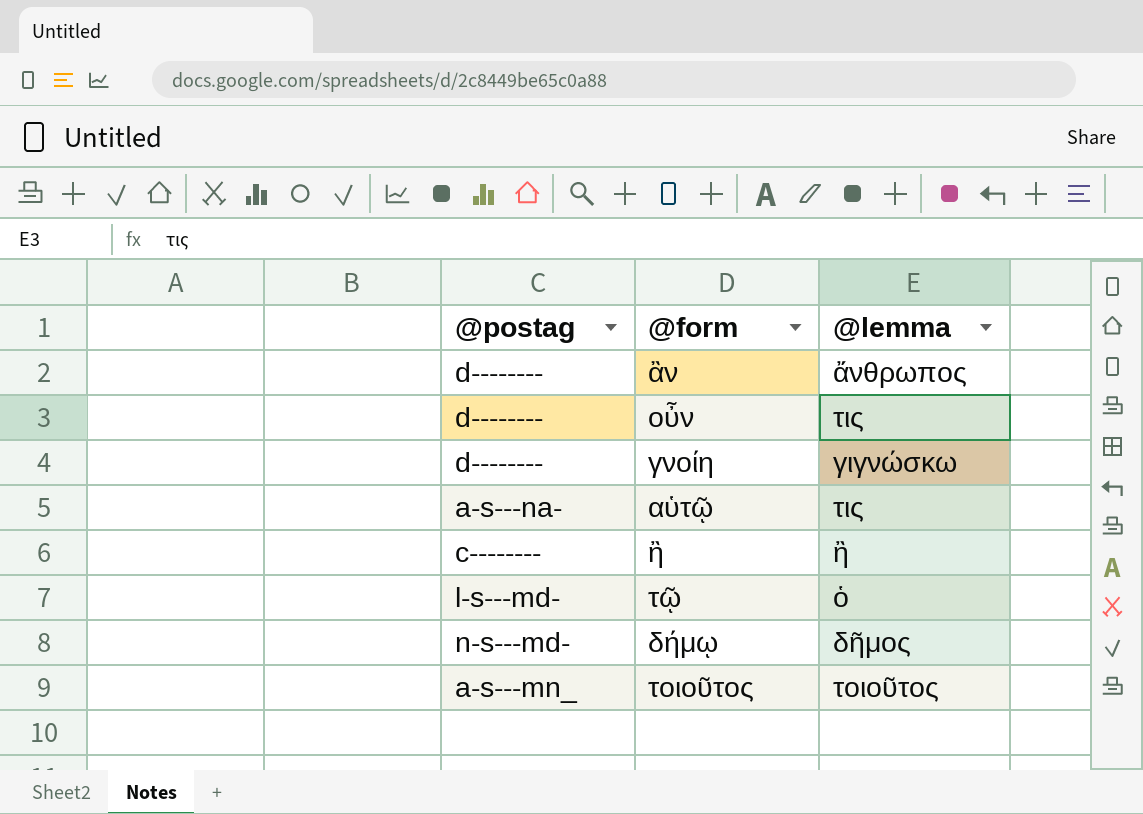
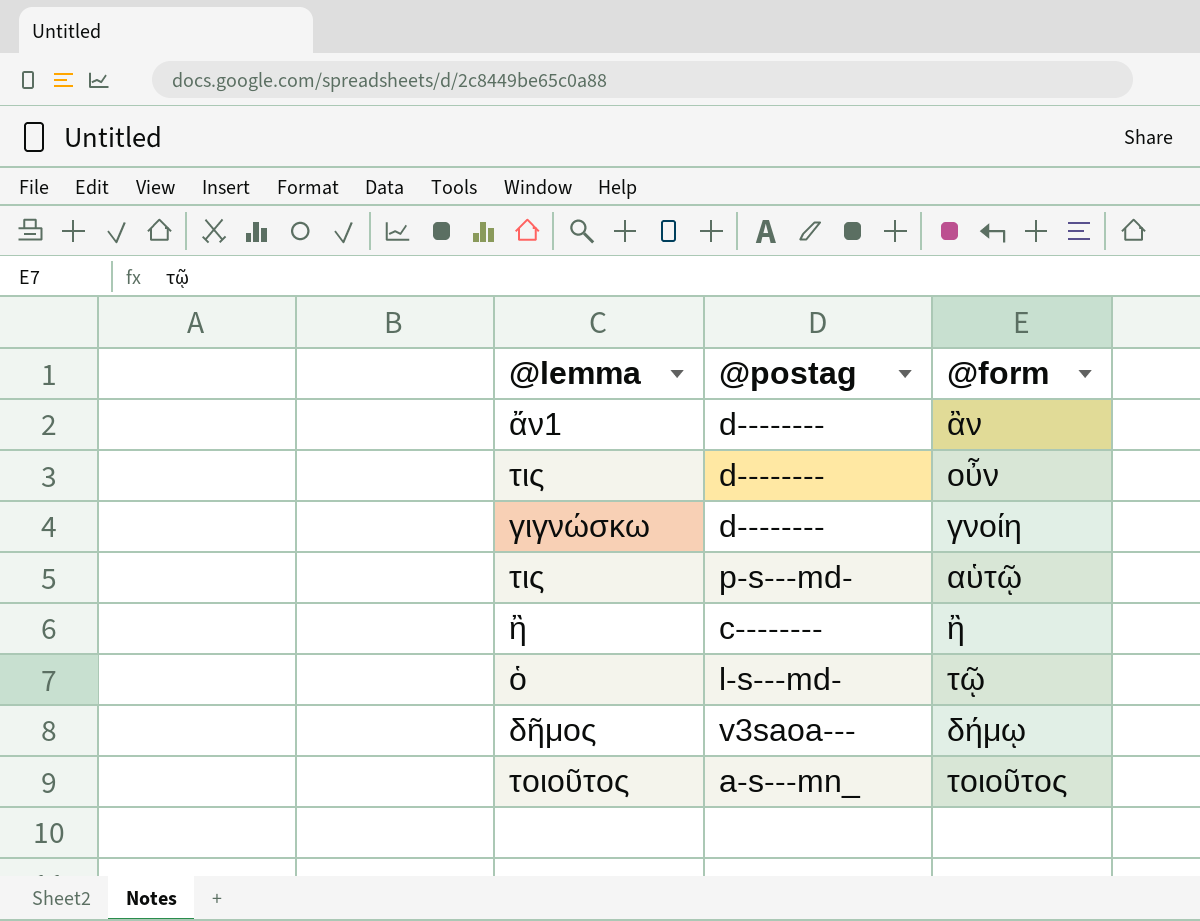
column @lemma | position: 3 -> 1
ἂν | @lemma: ἄνθρωπος -> ἄν1
αὑτῷ | @postag: a-s---na- -> p-s---md-
δήμῳ | @postag: n-s---md- -> v3saoa---

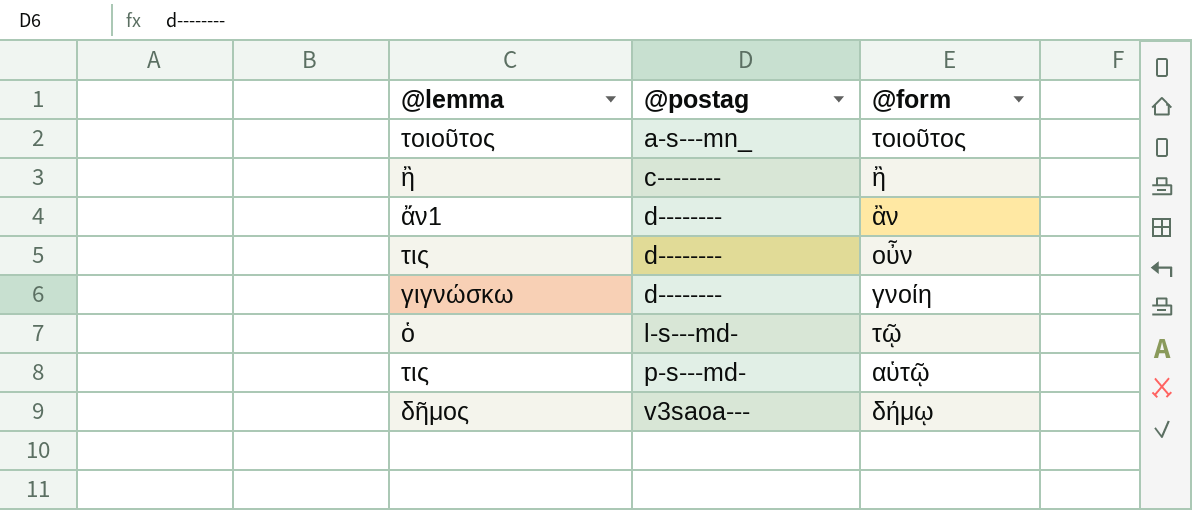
row order: none -> @postag ascending

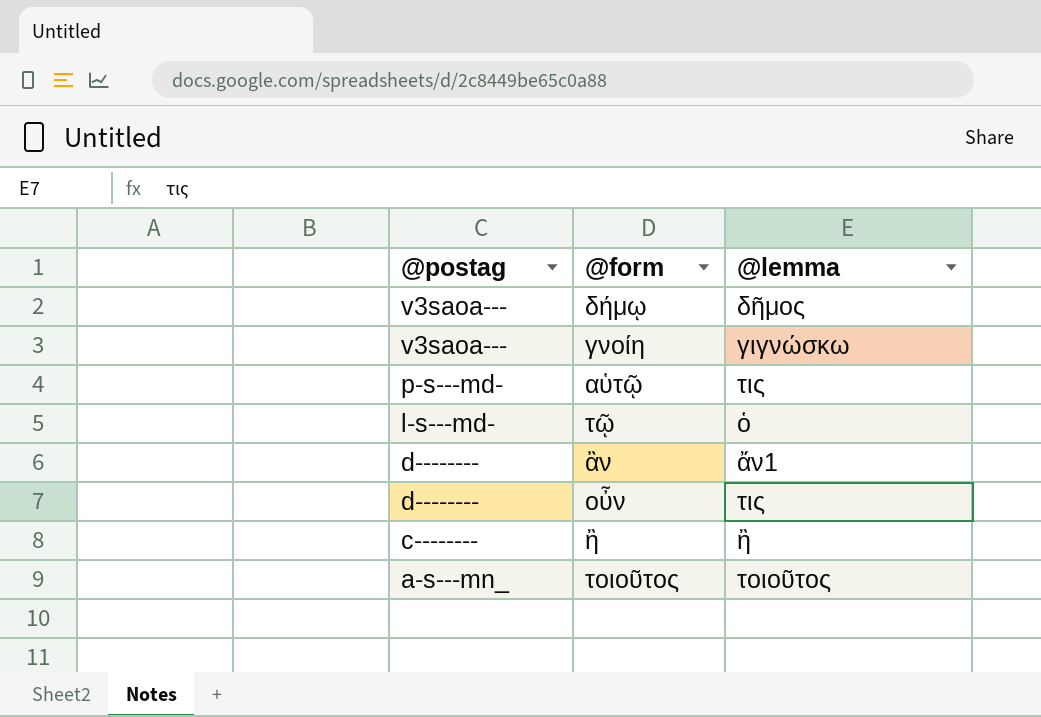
row order: @postag ascending -> @postag descending
column @lemma | position: 1 -> 3
γνοίη | @postag: d-------- -> v3saoa---

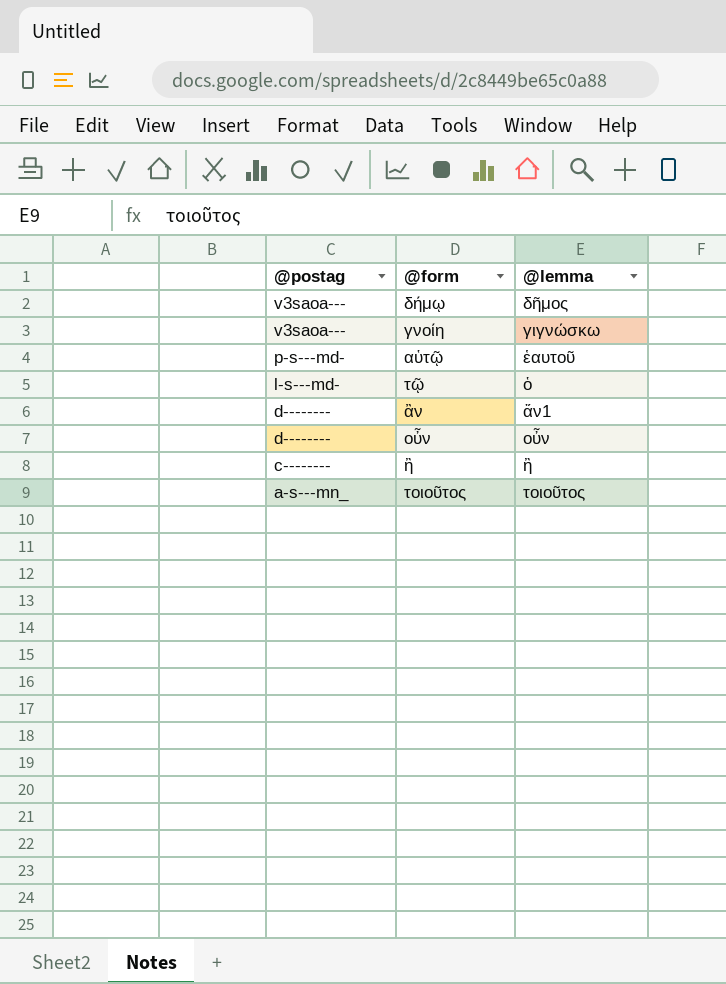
αὑτῷ | @lemma: τις -> ἑαυτοῦ
οὖν | @lemma: τις -> οὖν

